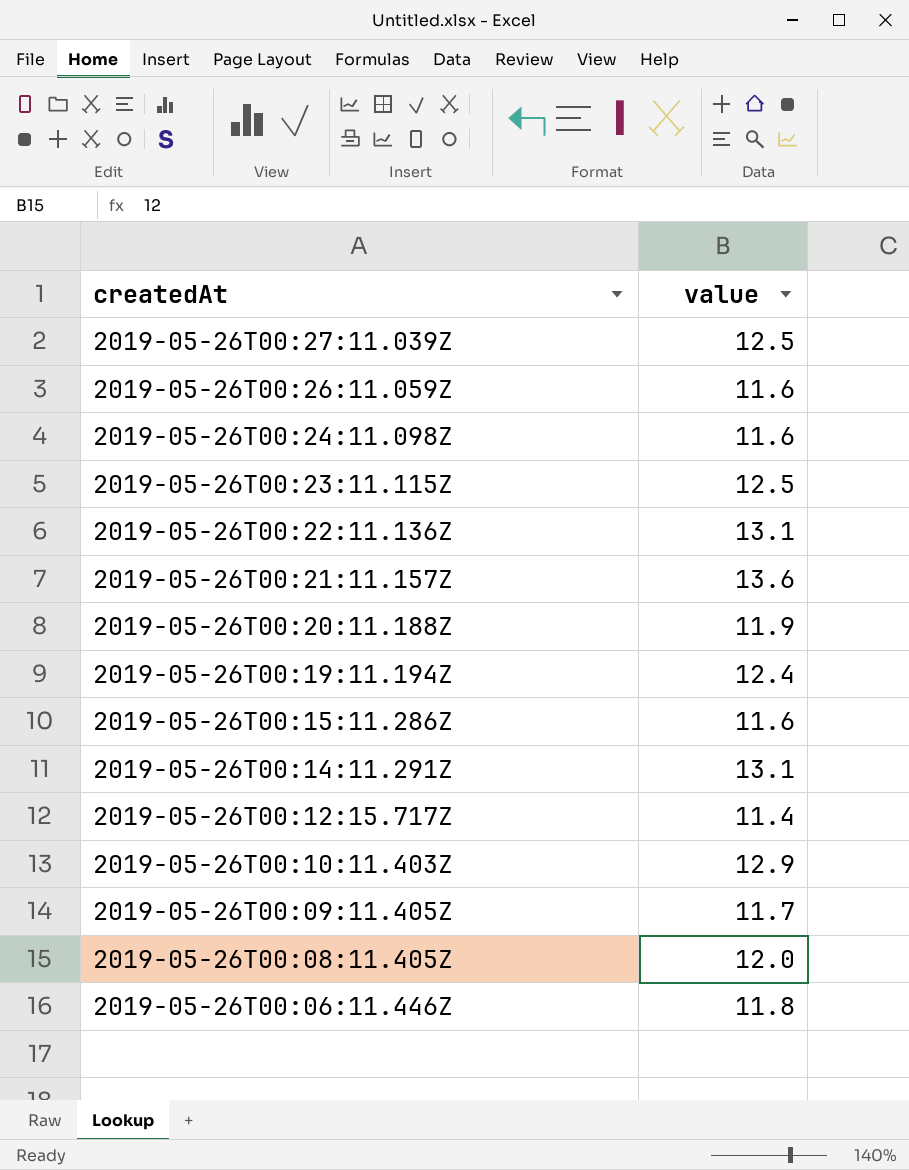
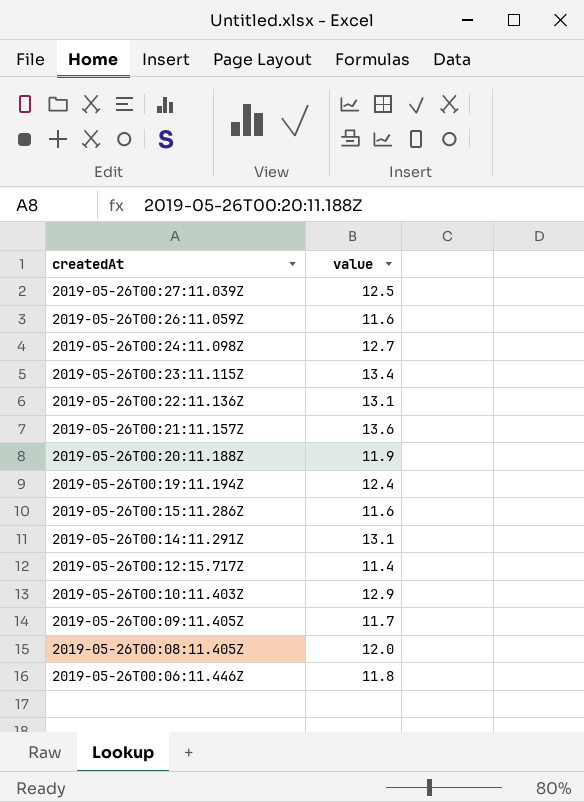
2019-05-26T00:24:11.098Z | value: 11.6 -> 12.7
2019-05-26T00:23:11.115Z | value: 12.5 -> 13.4

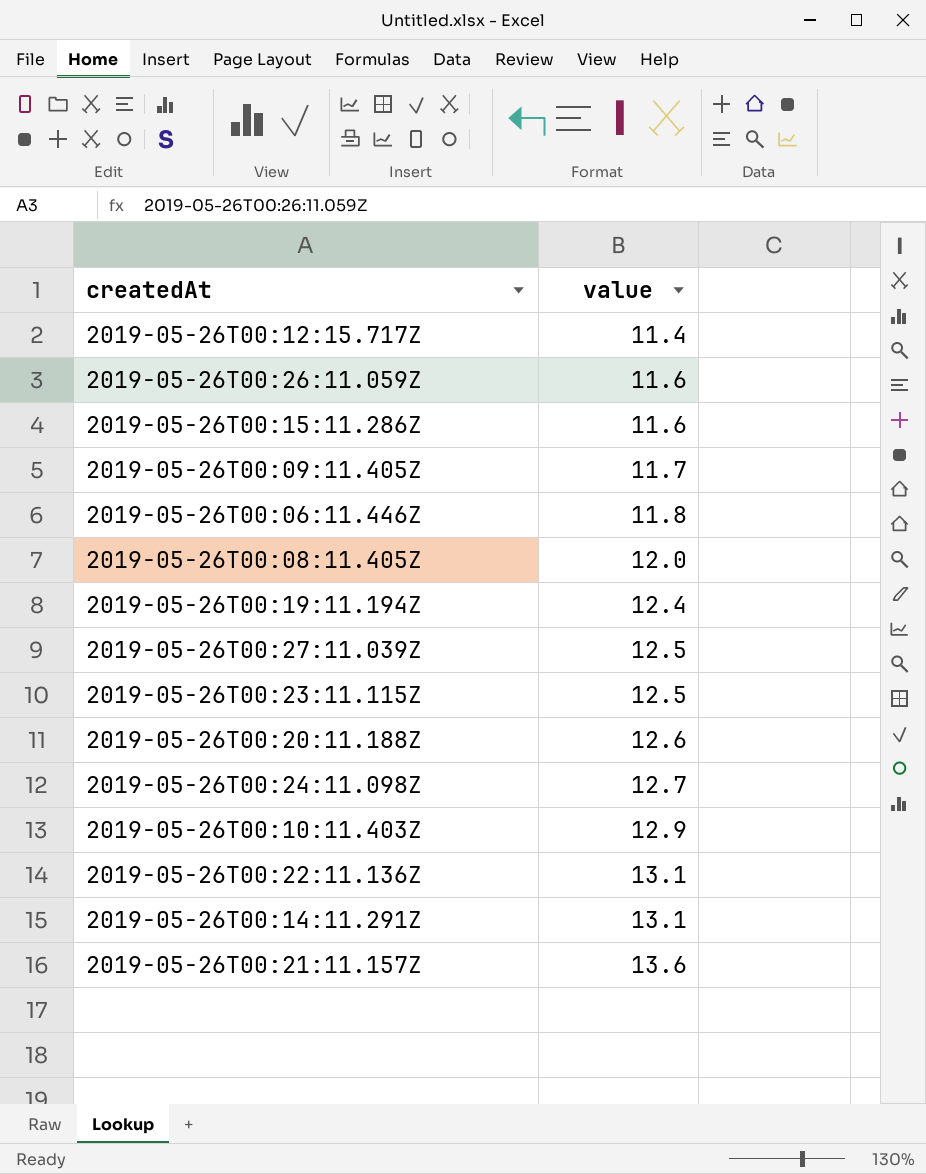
row order: createdAt descending -> value ascending
2019-05-26T00:23:11.115Z | value: 13.4 -> 12.5
2019-05-26T00:20:11.188Z | value: 11.9 -> 12.6

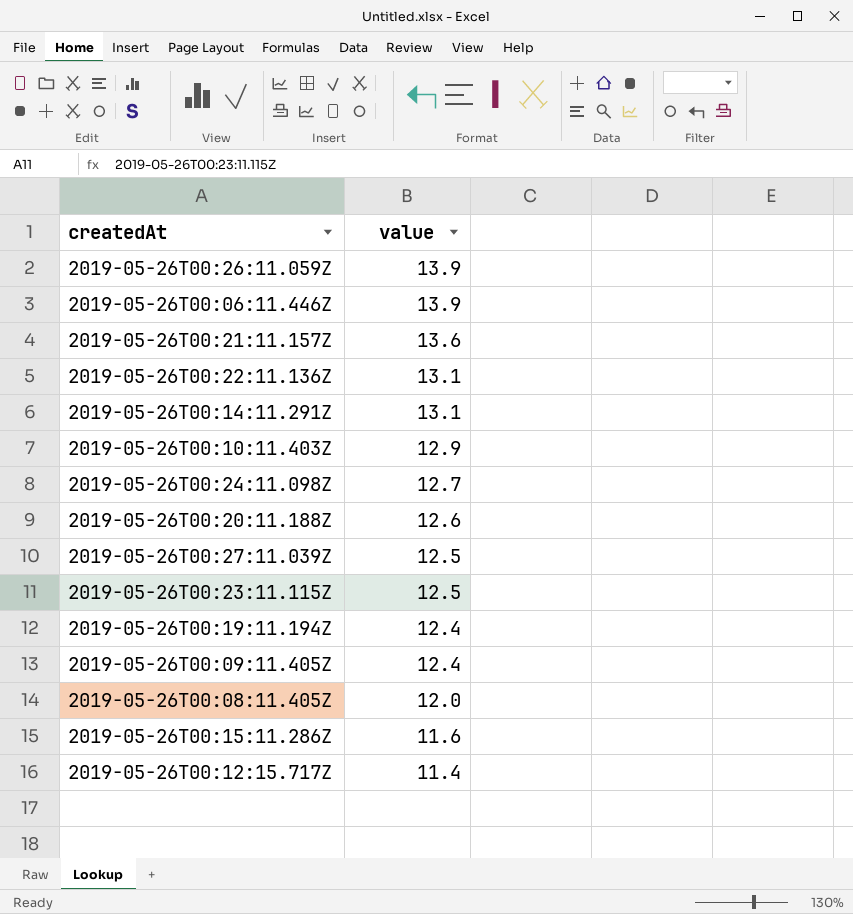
row order: value ascending -> value descending
2019-05-26T00:26:11.059Z | value: 11.6 -> 13.9
2019-05-26T00:06:11.446Z | value: 11.8 -> 13.9
2019-05-26T00:09:11.405Z | value: 11.7 -> 12.4

